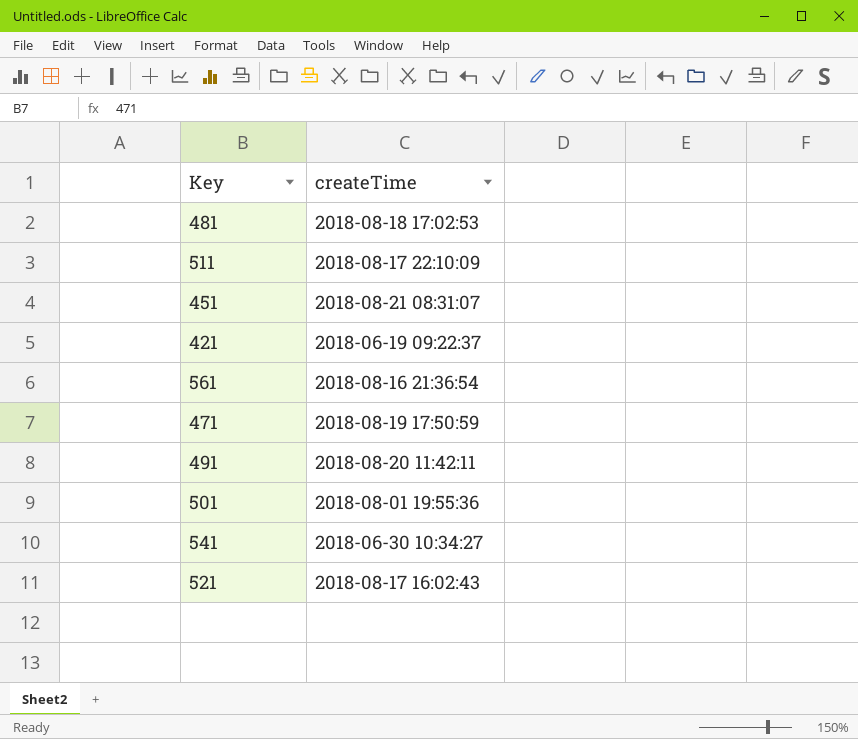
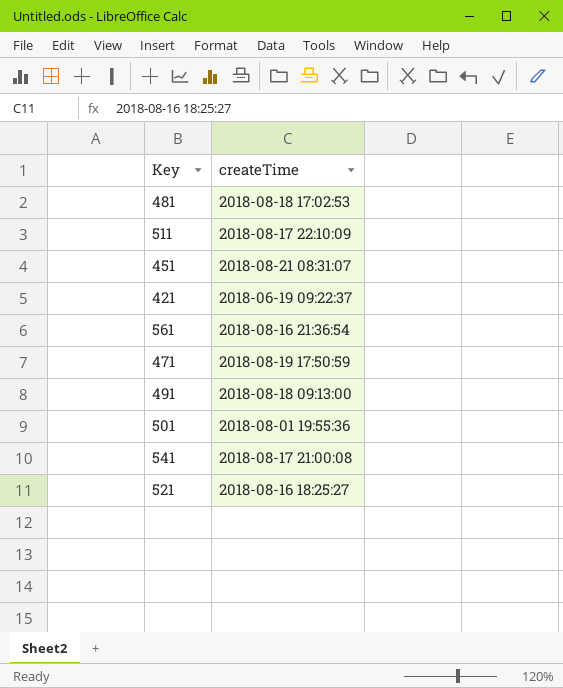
491 | createTime: 2018-08-20 11:42:11 -> 2018-08-18 09:13:00
541 | createTime: 2018-06-30 10:34:27 -> 2018-08-17 21:00:08
521 | createTime: 2018-08-17 16:02:43 -> 2018-08-16 18:25:27

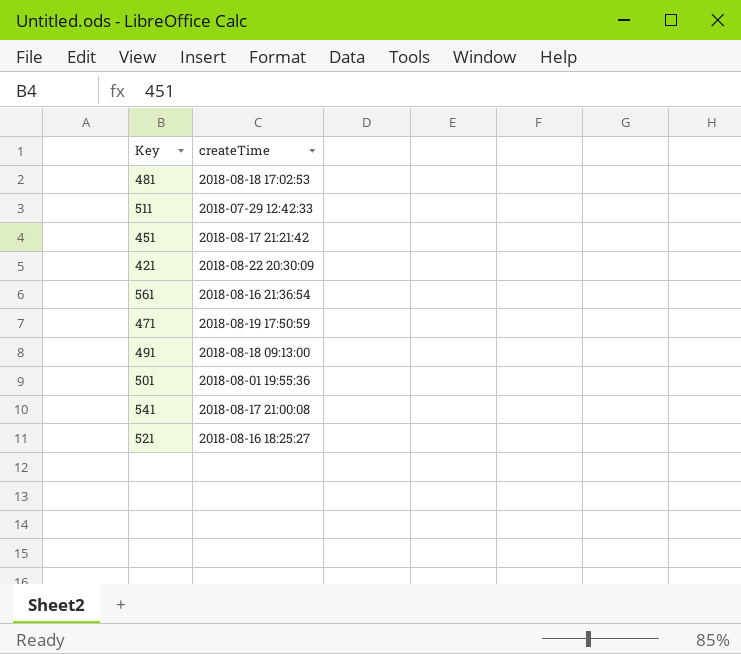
511 | createTime: 2018-08-17 22:10:09 -> 2018-07-29 12:42:33
451 | createTime: 2018-08-21 08:31:07 -> 2018-08-17 21:21:42
421 | createTime: 2018-06-19 09:22:37 -> 2018-08-22 20:30:09

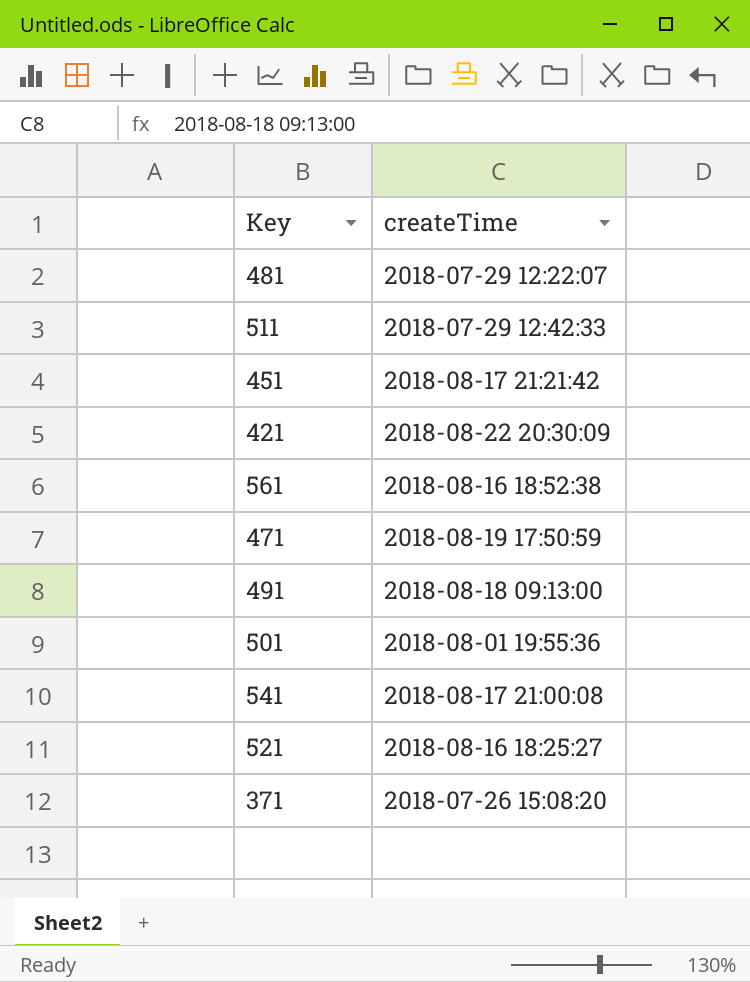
481 | createTime: 2018-08-18 17:02:53 -> 2018-07-29 12:22:07
561 | createTime: 2018-08-16 21:36:54 -> 2018-08-16 18:52:38
row 371: none -> 2018-07-26 15:08:20

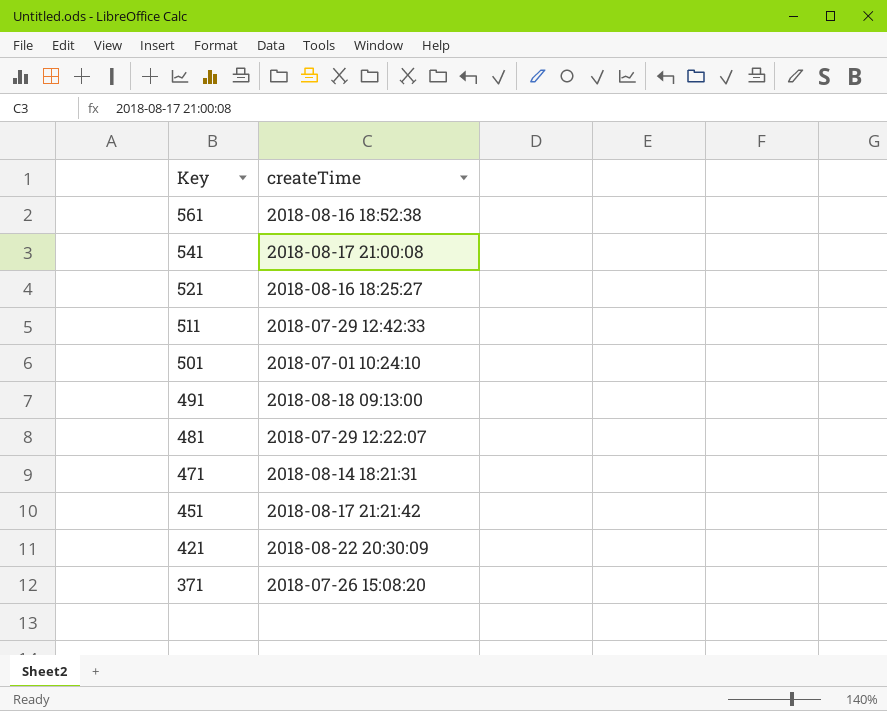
row order: none -> Key descending
501 | createTime: 2018-08-01 19:55:36 -> 2018-07-01 10:24:10
471 | createTime: 2018-08-19 17:50:59 -> 2018-08-14 18:21:31

